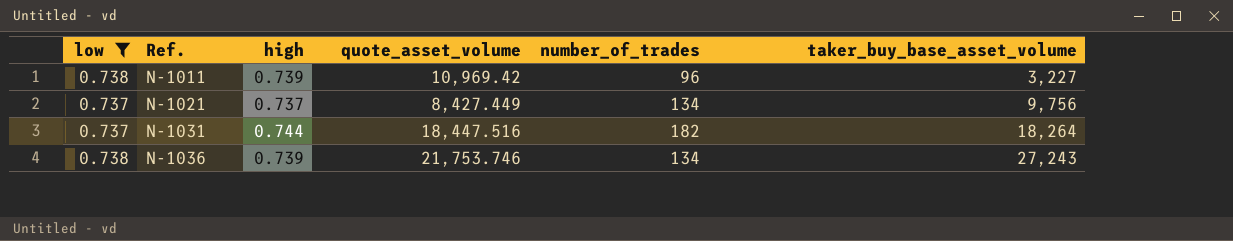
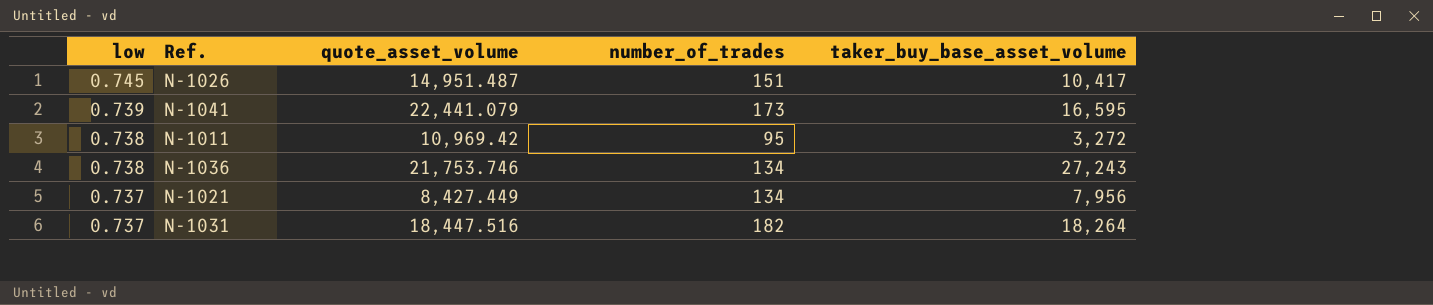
filter: low <= 0.738 -> none
row order: Ref. ascending -> low descending
column high | position: 3 -> none
N-1011 | number_of_trades: 96 -> 95
N-1011 | taker_buy_base_asset_volume: 3,227 -> 3,272
N-1021 | taker_buy_base_asset_volume: 9,756 -> 7,956

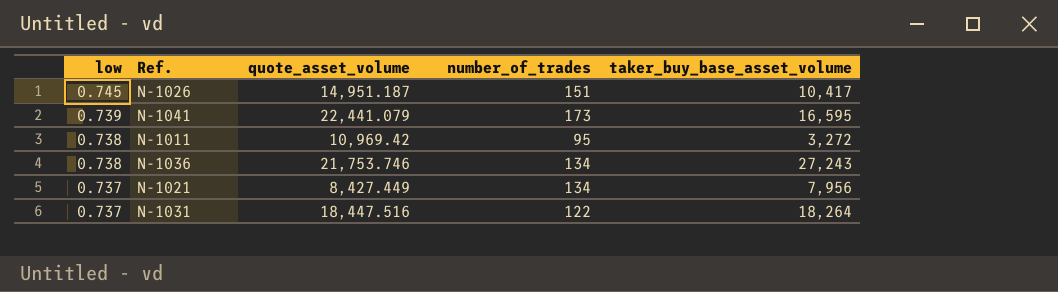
N-1026 | quote_asset_volume: 14,951.487 -> 14,951.187
N-1031 | number_of_trades: 182 -> 122

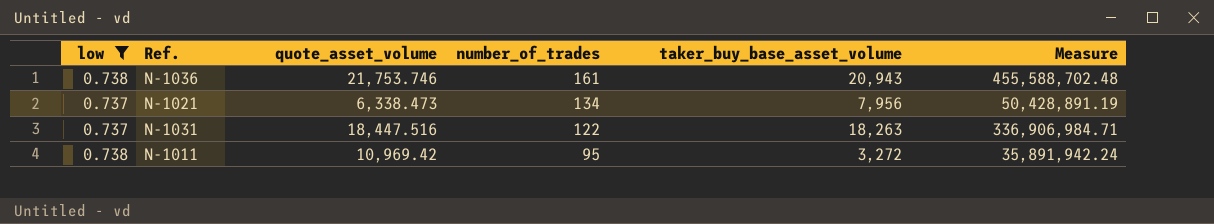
filter: none -> low <= 0.738
row order: low descending -> number_of_trades descending
column Measure | formula: none -> [quote_asset_volume] * [taker_buy_base_asset_volume]
N-1036 | number_of_trades: 134 -> 161
N-1036 | taker_buy_base_asset_volume: 27,243 -> 20,943
N-1021 | quote_asset_volume: 8,427.449 -> 6,338.473
N-1031 | taker_buy_base_asset_volume: 18,264 -> 18,263

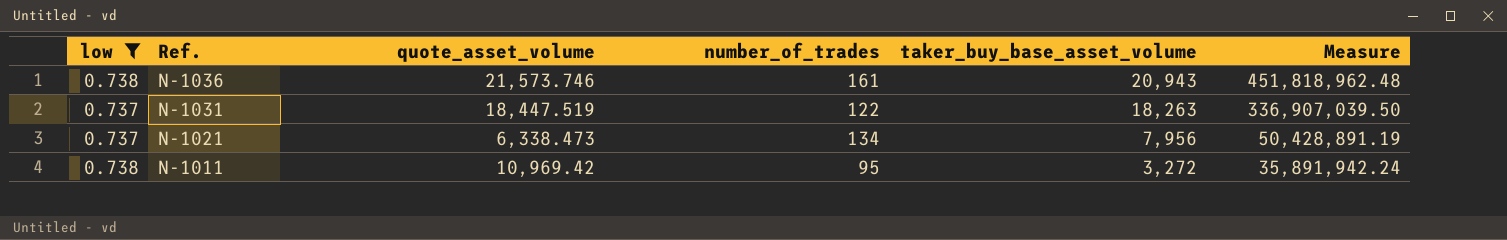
row order: number_of_trades descending -> Ref. descending
N-1036 | quote_asset_volume: 21,753.746 -> 21,573.746
N-1036 | Measure: 455,588,702.48 -> 451,818,962.48
N-1031 | quote_asset_volume: 18,447.516 -> 18,447.519
N-1031 | Measure: 336,906,984.71 -> 336,907,039.50

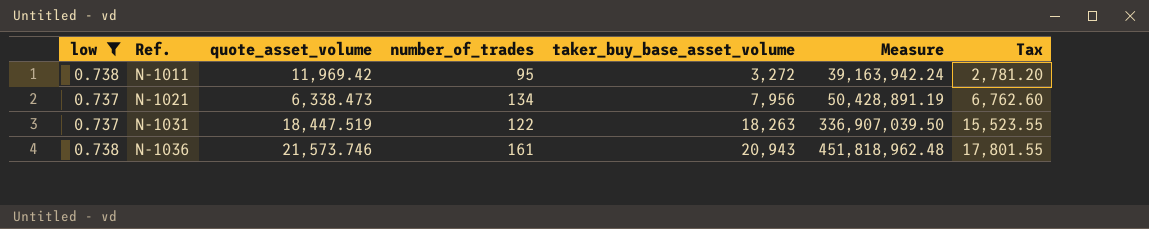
row order: Ref. descending -> Ref. ascending
column Tax | formula: none -> [taker_buy_base_asset_volume] * 0.85
N-1011 | quote_asset_volume: 10,969.42 -> 11,969.42
N-1011 | Measure: 35,891,942.24 -> 39,163,942.24

